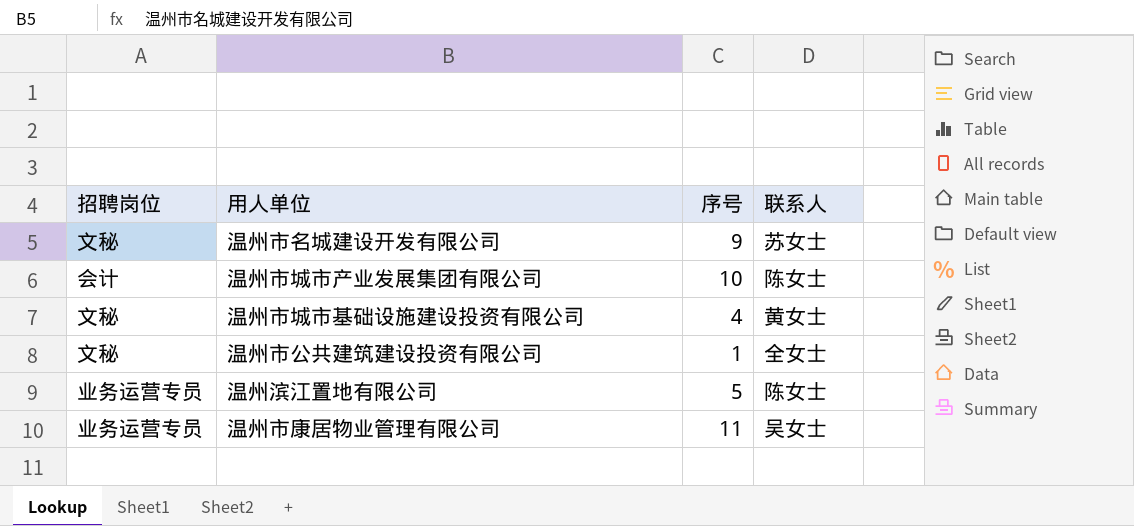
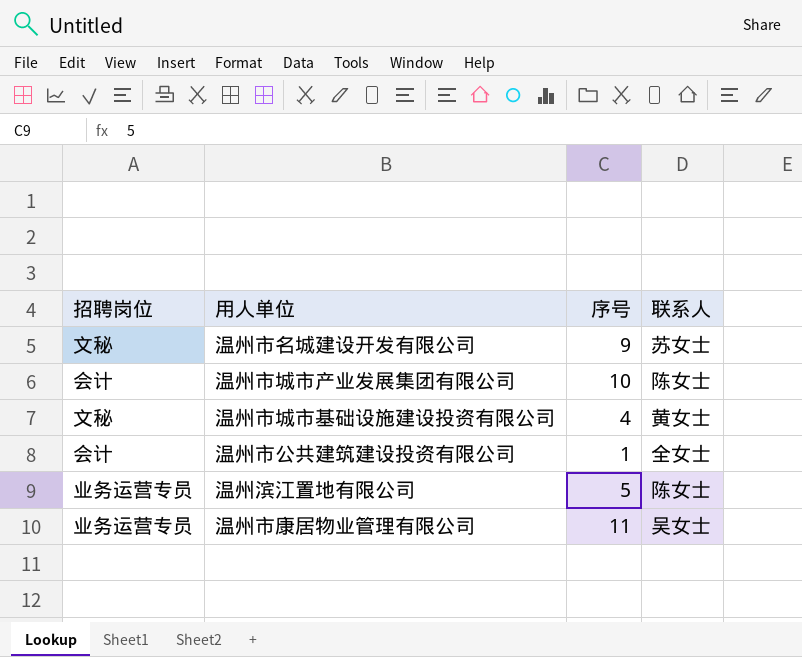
温州市公共建筑建设投资有限公司 | 招聘岗位: 文秘 -> 会计

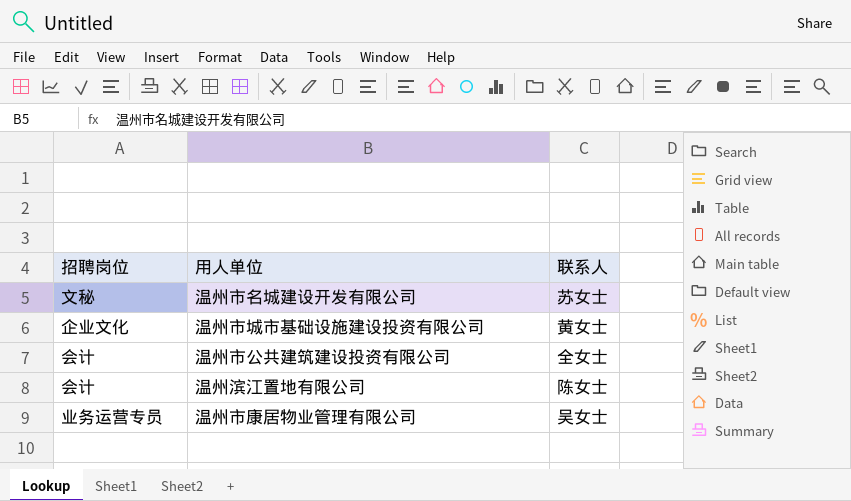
column 序号 | position: 3 -> none
row 温州市城市产业发展集团有限公司: 会计 | 10 | 陈女士 -> none
温州市城市基础设施建设投资有限公司 | 招聘岗位: 文秘 -> 企业文化
温州滨江置地有限公司 | 招聘岗位: 业务运营专员 -> 会计

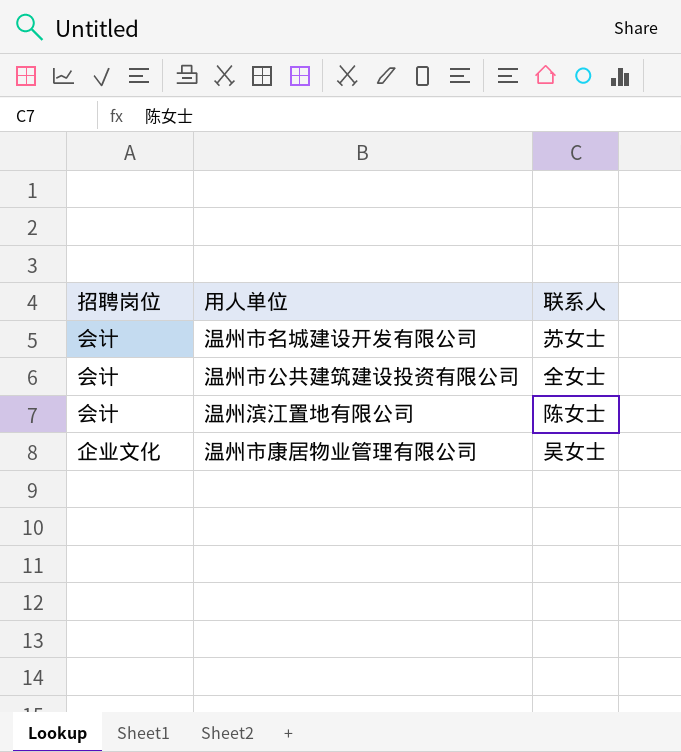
row 温州市城市基础设施建设投资有限公司: 企业文化 | 黄女士 -> none
温州市名城建设开发有限公司 | 招聘岗位: 文秘 -> 会计
温州市康居物业管理有限公司 | 招聘岗位: 业务运营专员 -> 企业文化

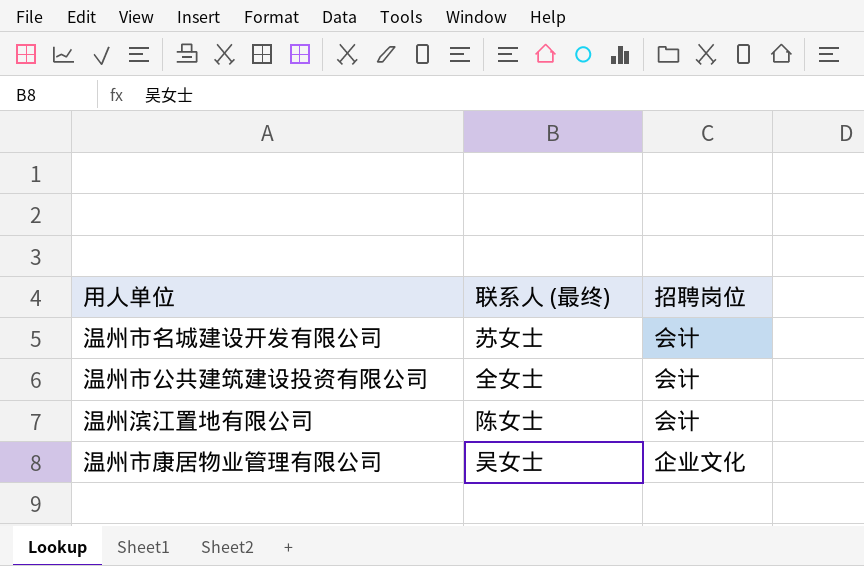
column name: 联系人 -> 联系人 (最终)
column 招聘岗位 | position: 1 -> 3

